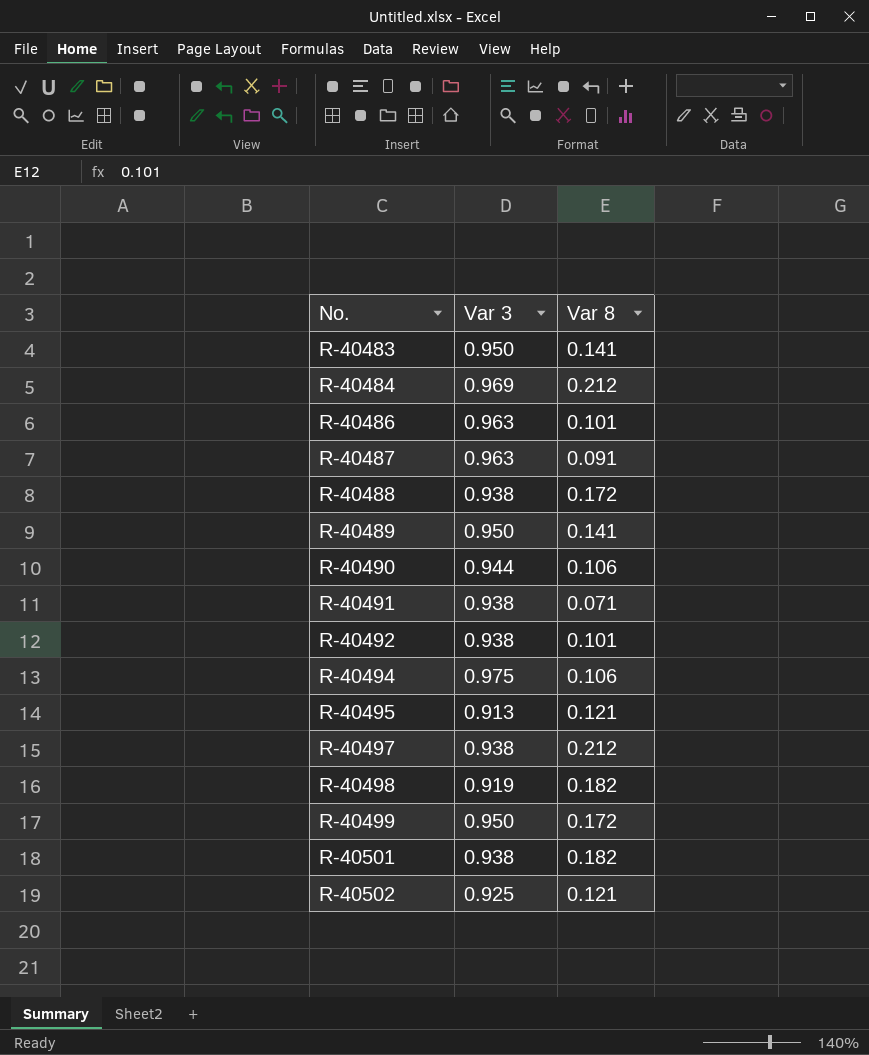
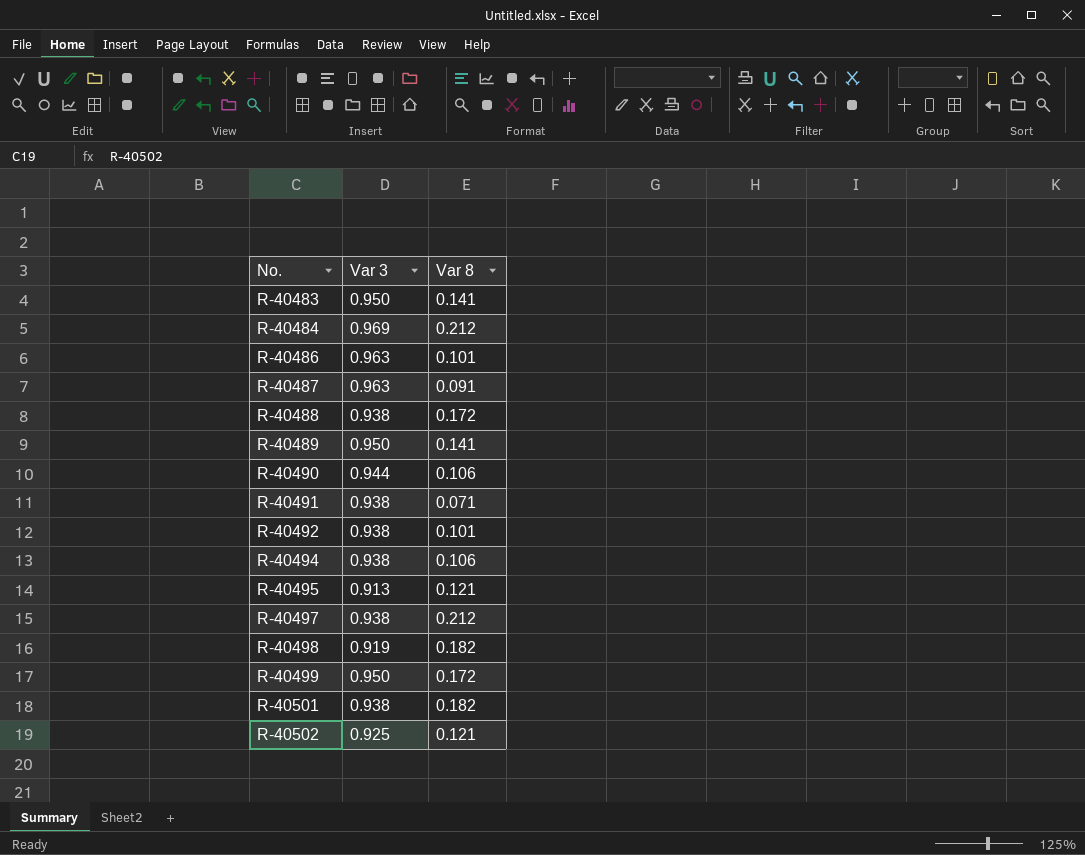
R-40494 | Var 3: 0.975 -> 0.938

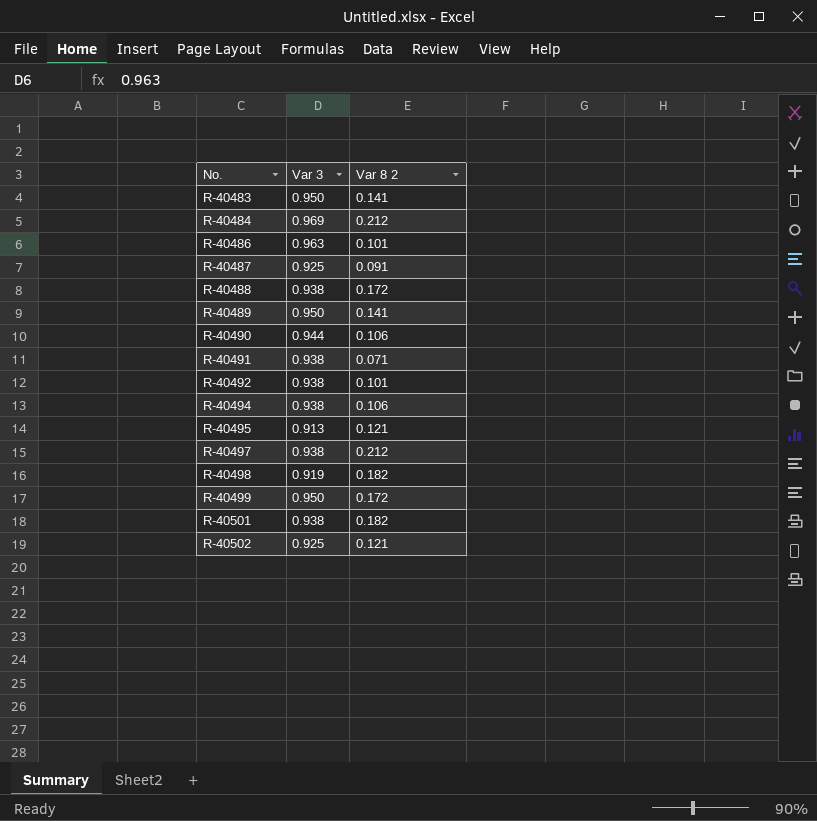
column name: Var 8 -> Var 8 2
R-40487 | Var 3: 0.963 -> 0.925

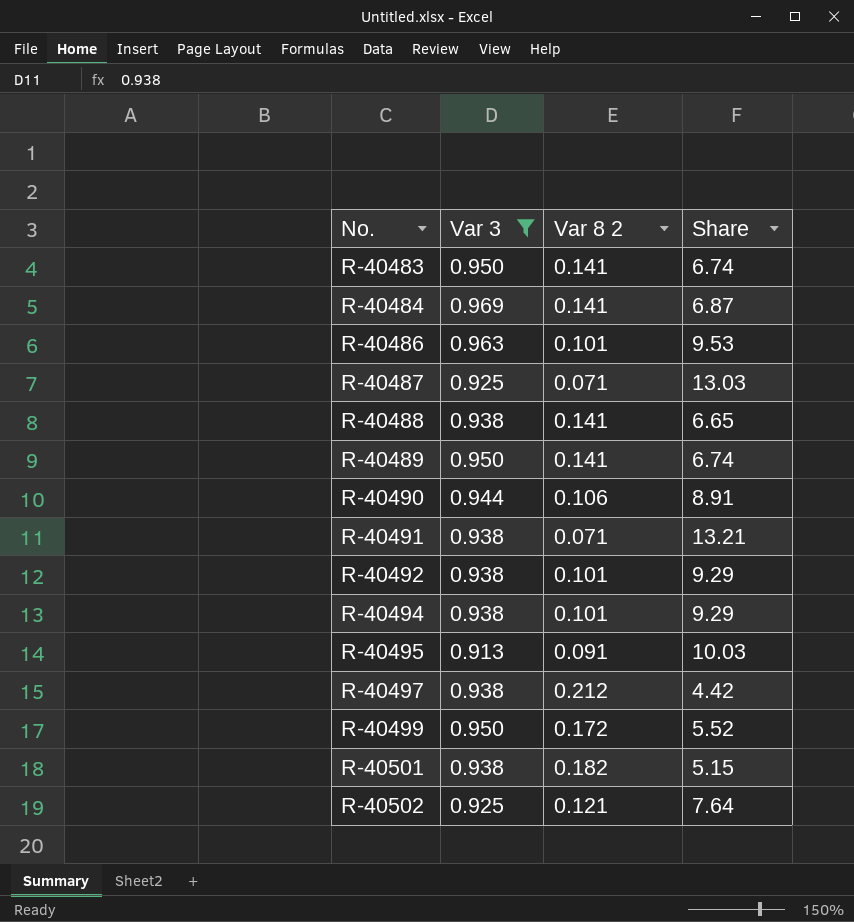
filter: none -> Var 3 != 0.919
column Share | formula: none -> [Var 3] / [Var 8 2]
R-40484 | Var 8 2: 0.212 -> 0.141
R-40487 | Var 8 2: 0.091 -> 0.071
R-40488 | Var 8 2: 0.172 -> 0.141
R-40494 | Var 8 2: 0.106 -> 0.101
R-40495 | Var 8 2: 0.121 -> 0.091

